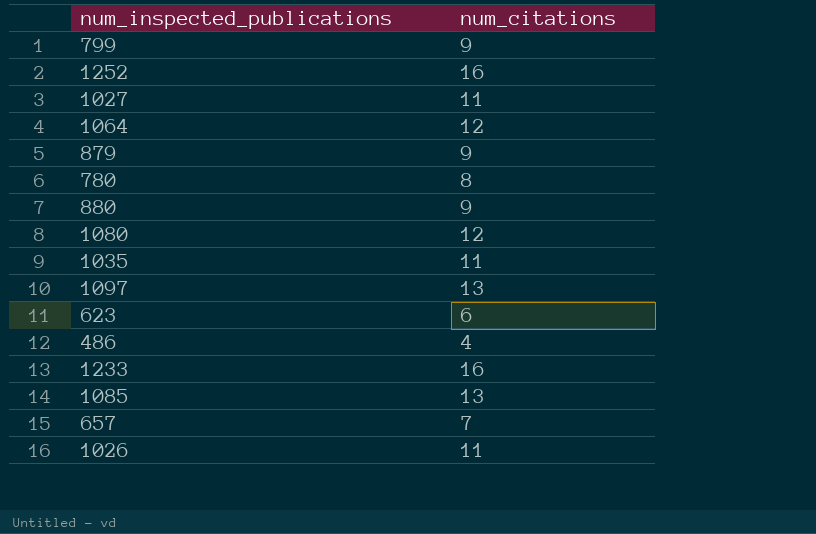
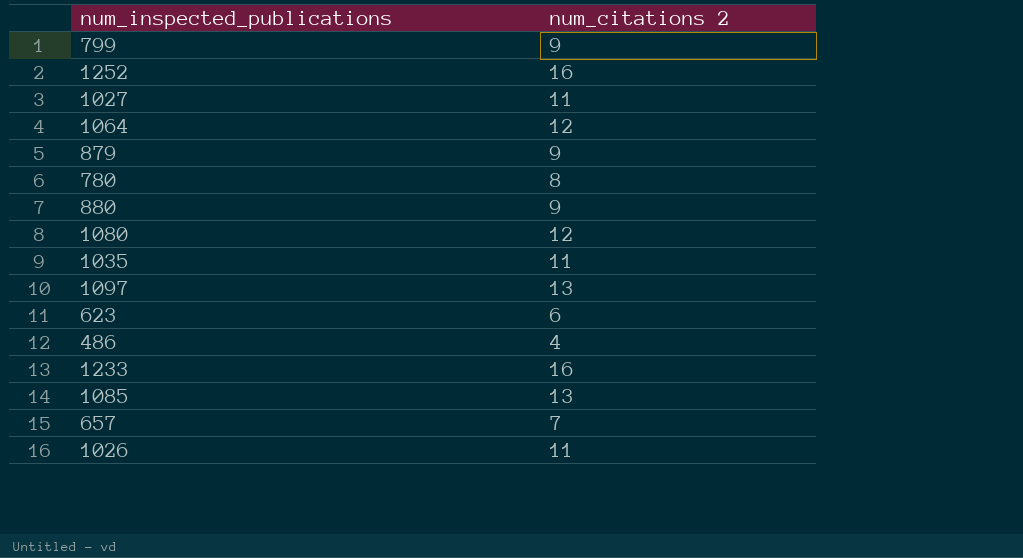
column name: num_citations -> num_citations 2

